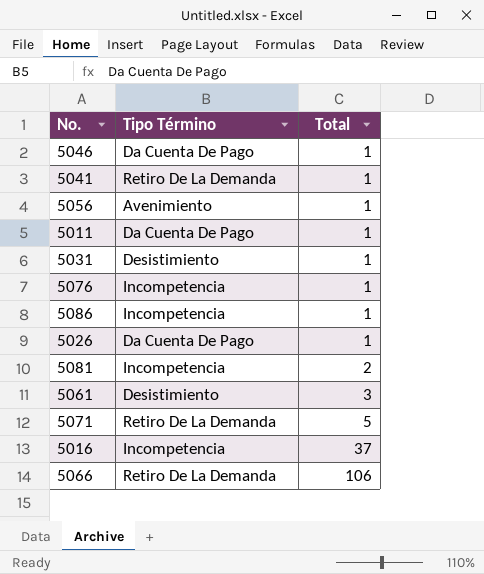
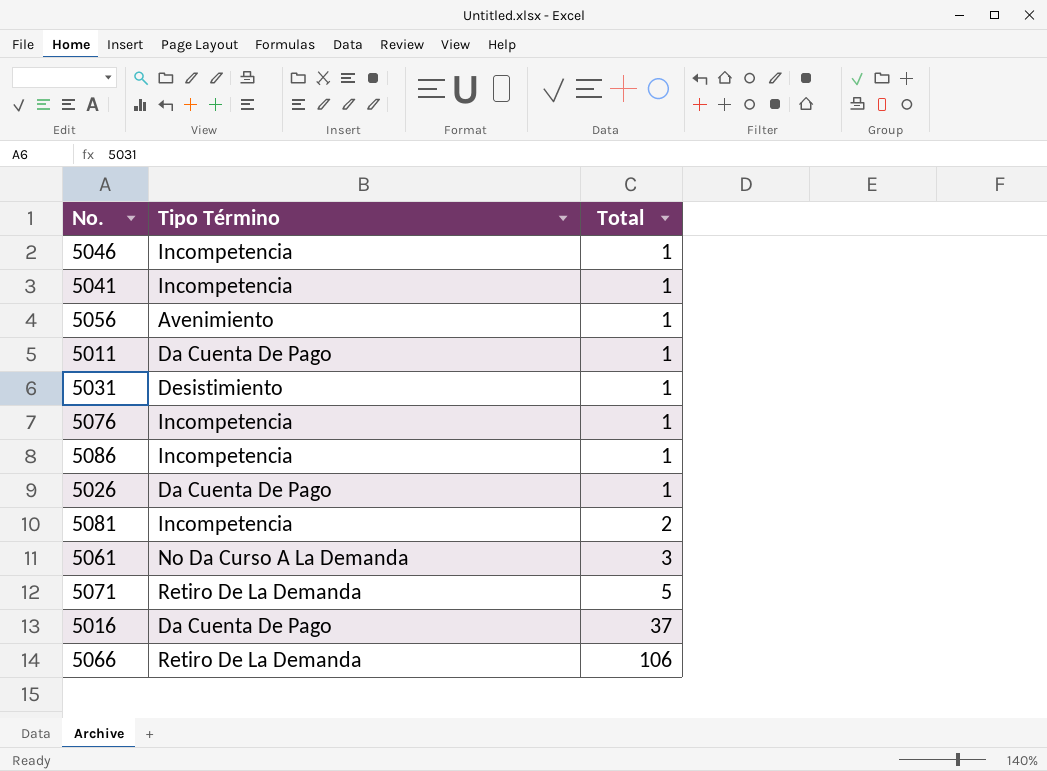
5046 | Tipo Término: Da Cuenta De Pago -> Incompetencia
5041 | Tipo Término: Retiro De La Demanda -> Incompetencia
5061 | Tipo Término: Desistimiento -> No Da Curso A La Demanda
5016 | Tipo Término: Incompetencia -> Da Cuenta De Pago

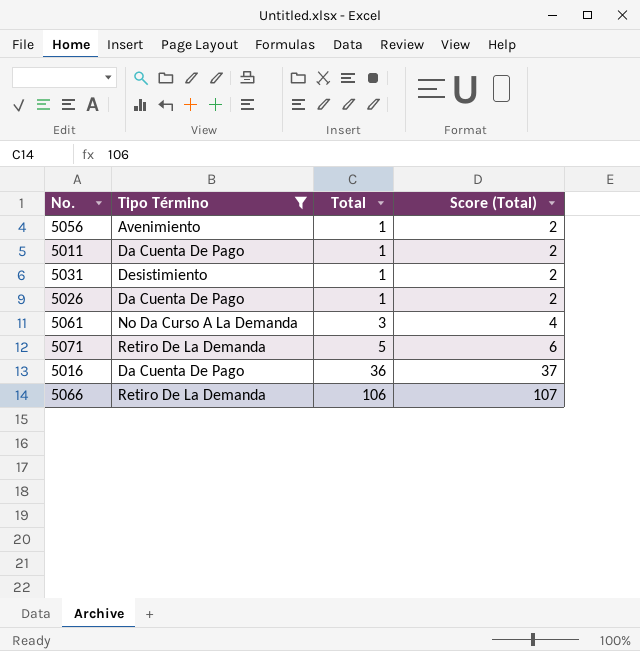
filter: none -> Tipo Término != Incompetencia
column Score (Total) | formula: none -> [Total] + 1
5016 | Total: 37 -> 36

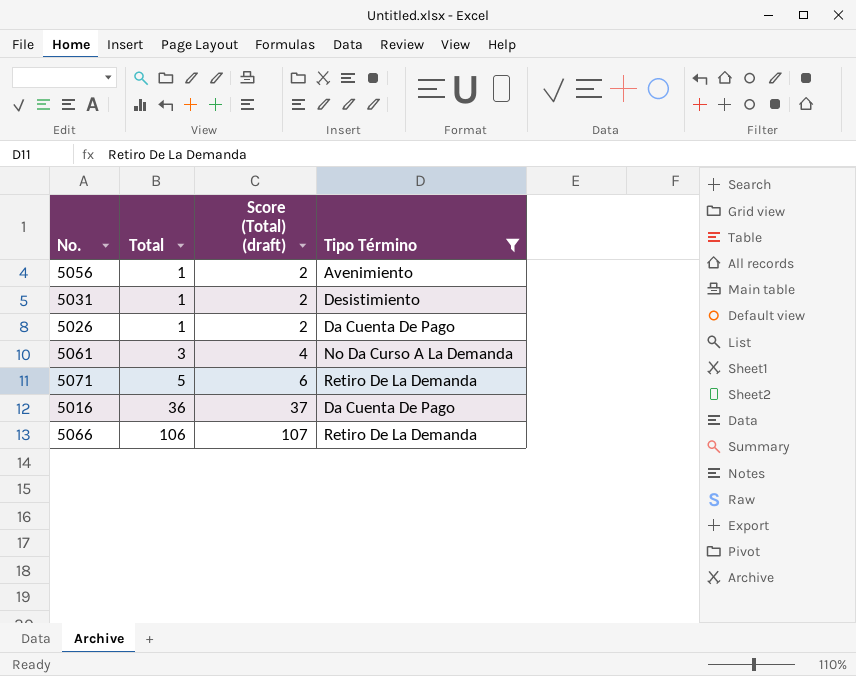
column name: Score (Total) -> Score (Total) (draft)
column Tipo Término | position: 2 -> 4
row 5011: Da Cuenta De Pago | 1 | 2 -> none

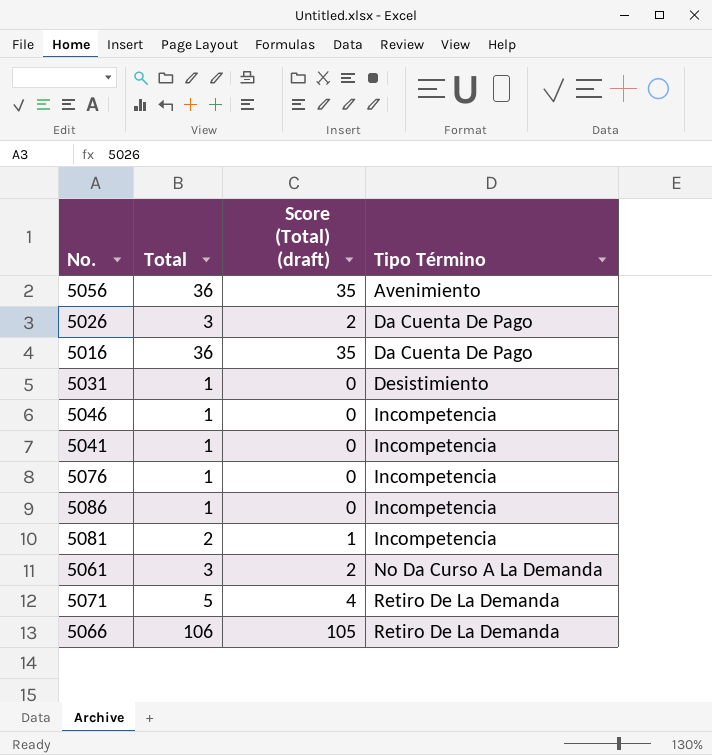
filter: Tipo Término != Incompetencia -> none
row order: Total ascending -> Tipo Término ascending
column Score (Total) (draft) | formula: [Total] + 1 -> [Total] - 1
5056 | Total: 1 -> 36
5026 | Total: 1 -> 3

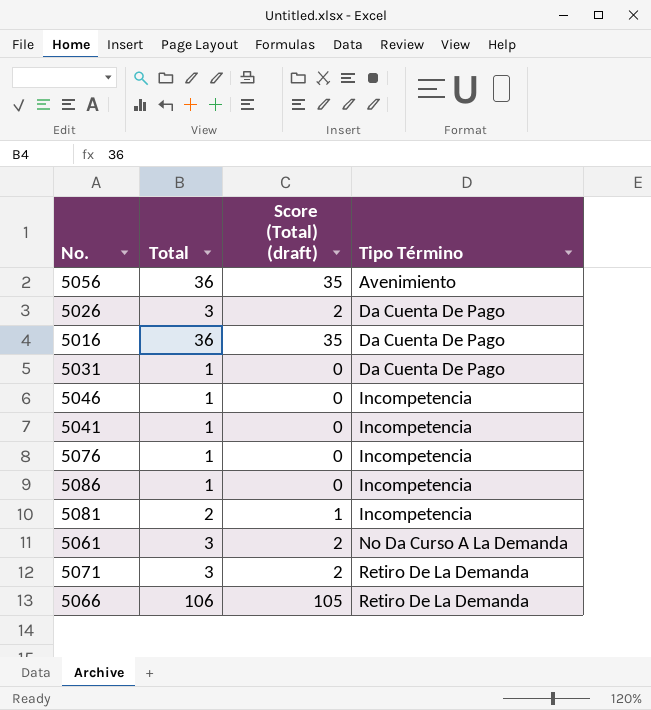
5031 | Tipo Término: Desistimiento -> Da Cuenta De Pago
5071 | Total: 5 -> 3
5071 | Score (Total) (draft): 4 -> 2

